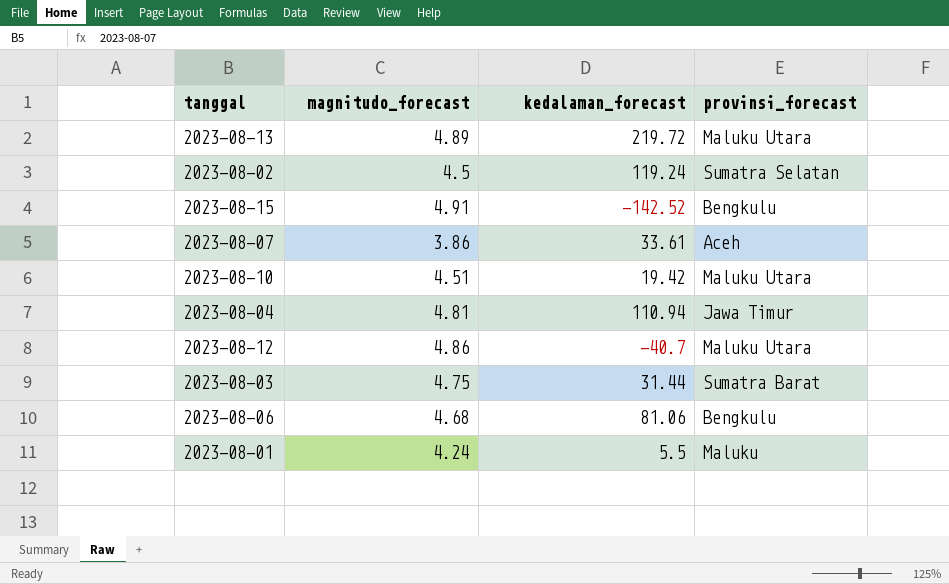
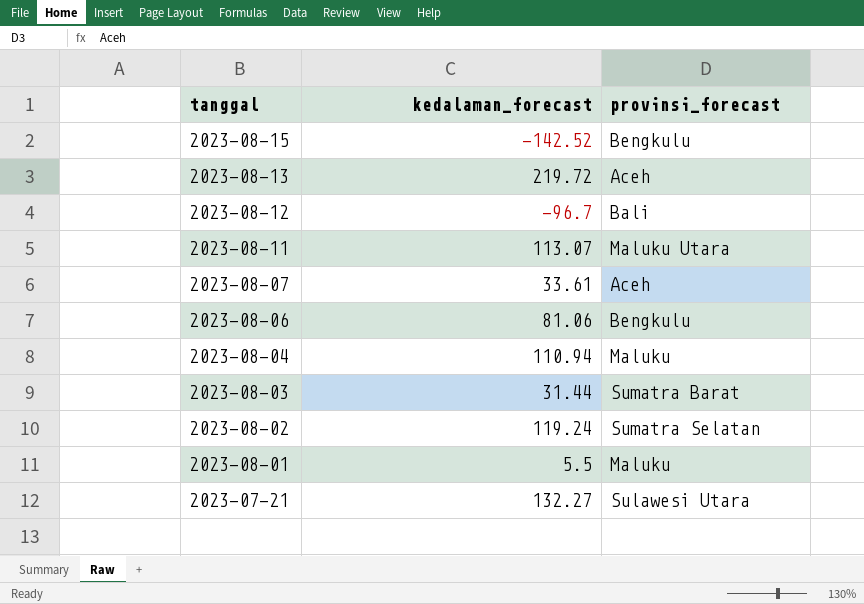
row order: none -> tanggal descending
column magnitudo_forecast | position: 2 -> none
row 2023-08-10: 4.51 | 19.42 | Maluku Utara -> none
2023-08-13 | provinsi_forecast: Maluku Utara -> Aceh
2023-08-12 | kedalaman_forecast: -40.7 -> -96.7
2023-08-12 | provinsi_forecast: Maluku Utara -> Bali
row 2023-08-11: none -> 113.07 | Maluku Utara
2023-08-04 | provinsi_forecast: Jawa Timur -> Maluku
row 2023-07-21: none -> 132.27 | Sulawesi Utara

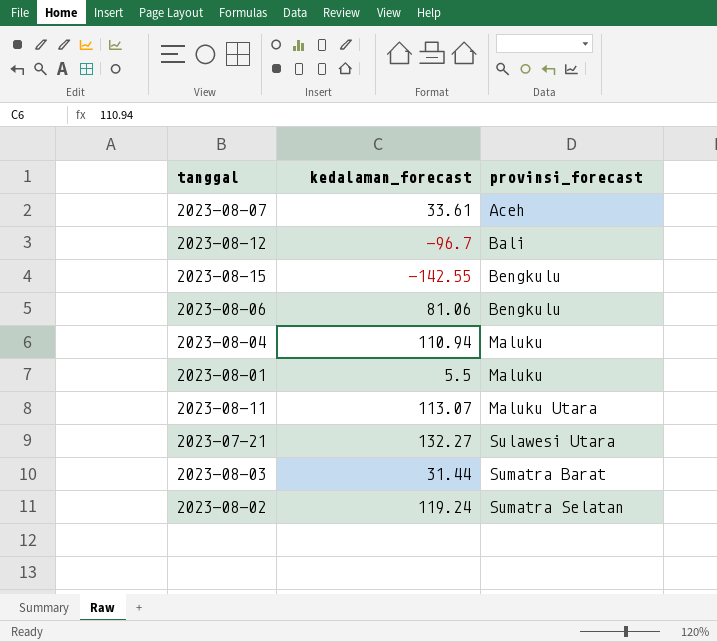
row order: tanggal descending -> provinsi_forecast ascending
row 2023-08-13: 219.72 | Aceh -> none
2023-08-15 | kedalaman_forecast: -142.52 -> -142.55

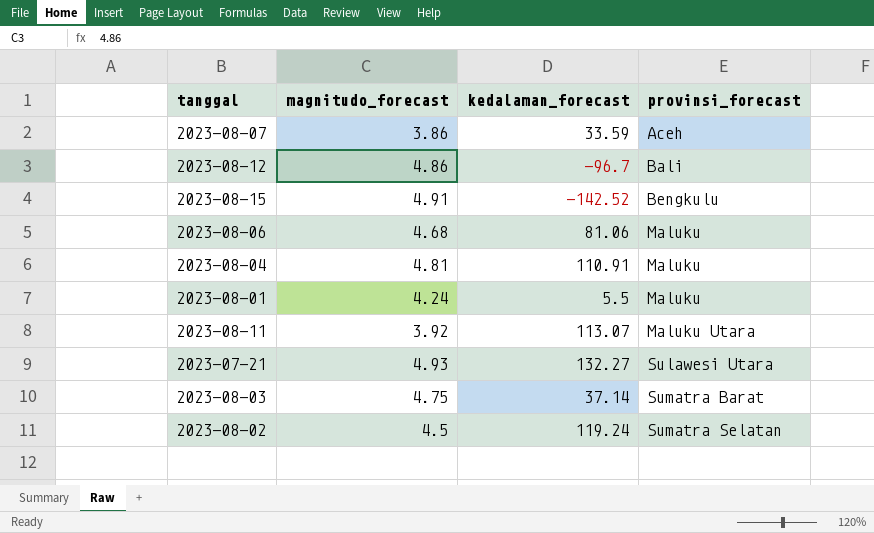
column magnitudo_forecast | position: none -> 2
2023-08-07 | kedalaman_forecast: 33.61 -> 33.59
2023-08-15 | kedalaman_forecast: -142.55 -> -142.52
2023-08-06 | provinsi_forecast: Bengkulu -> Maluku
2023-08-04 | kedalaman_forecast: 110.94 -> 110.91
2023-08-03 | kedalaman_forecast: 31.44 -> 37.14

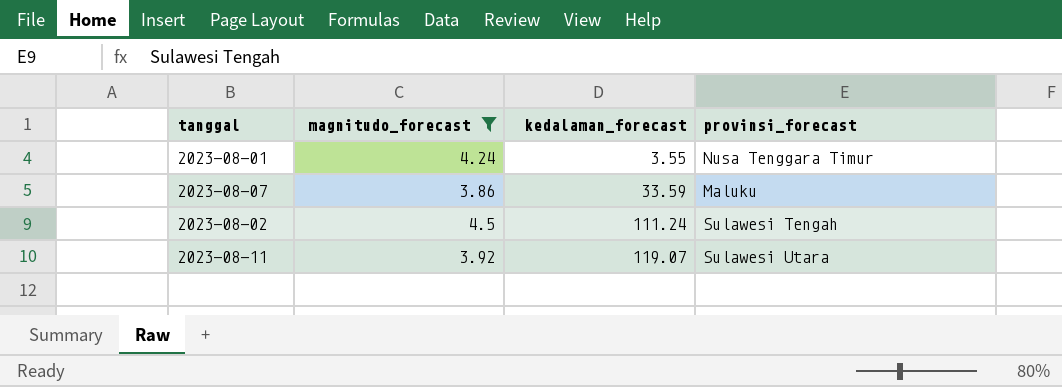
filter: none -> magnitudo_forecast <= 4.5
row order: provinsi_forecast ascending -> kedalaman_forecast ascending
2023-08-01 | kedalaman_forecast: 5.5 -> 3.55
2023-08-01 | provinsi_forecast: Maluku -> Nusa Tenggara Timur
2023-08-07 | provinsi_forecast: Aceh -> Maluku
2023-08-02 | kedalaman_forecast: 119.24 -> 111.24
2023-08-02 | provinsi_forecast: Sumatra Selatan -> Sulawesi Tengah
2023-08-11 | kedalaman_forecast: 113.07 -> 119.07
2023-08-11 | provinsi_forecast: Maluku Utara -> Sulawesi Utara

